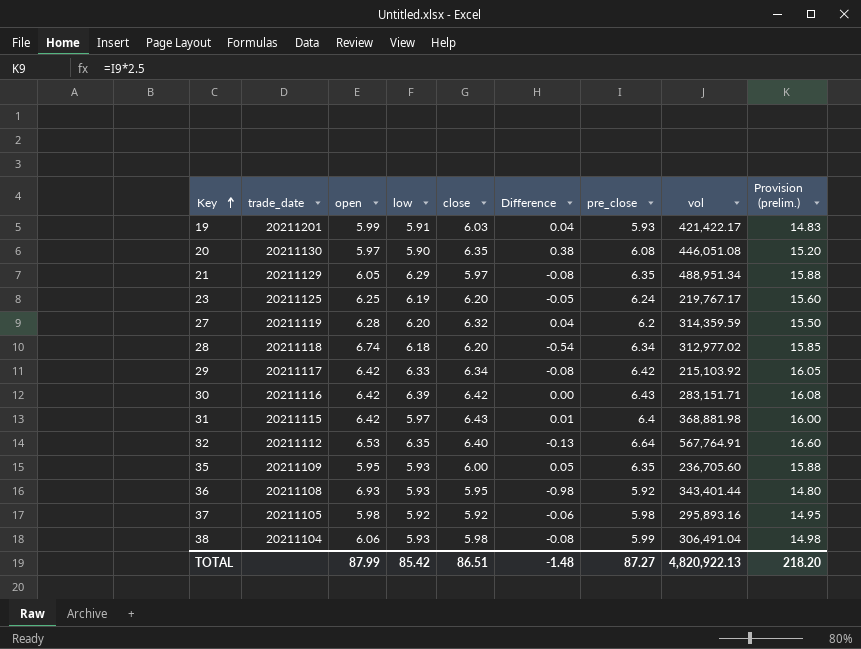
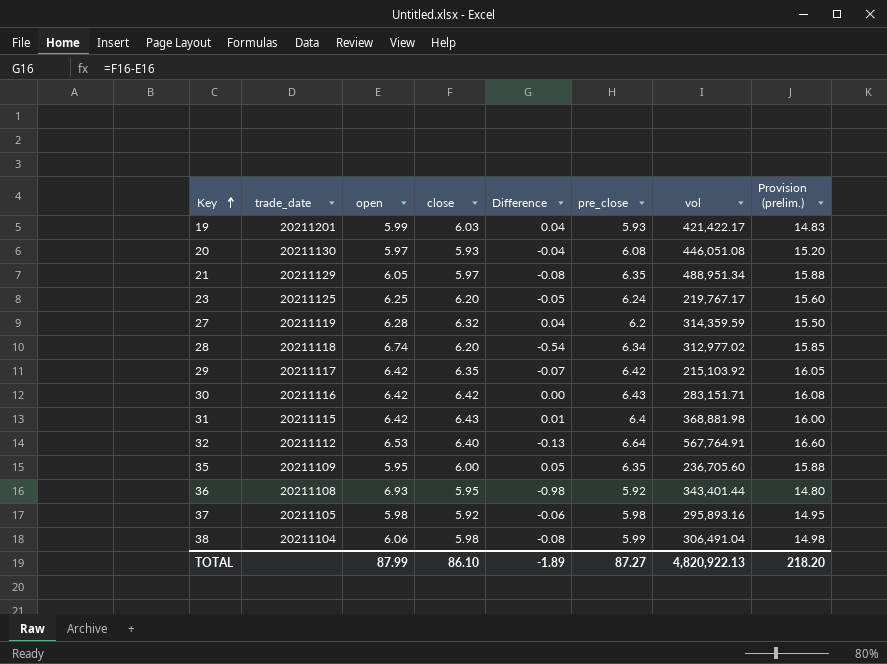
column low | position: 4 -> none
20 | close: 6.35 -> 5.93
20 | Difference: 0.38 -> -0.04
29 | close: 6.34 -> 6.35
29 | Difference: -0.08 -> -0.07
TOTAL | close: 86.51 -> 86.10
TOTAL | Difference: -1.48 -> -1.89

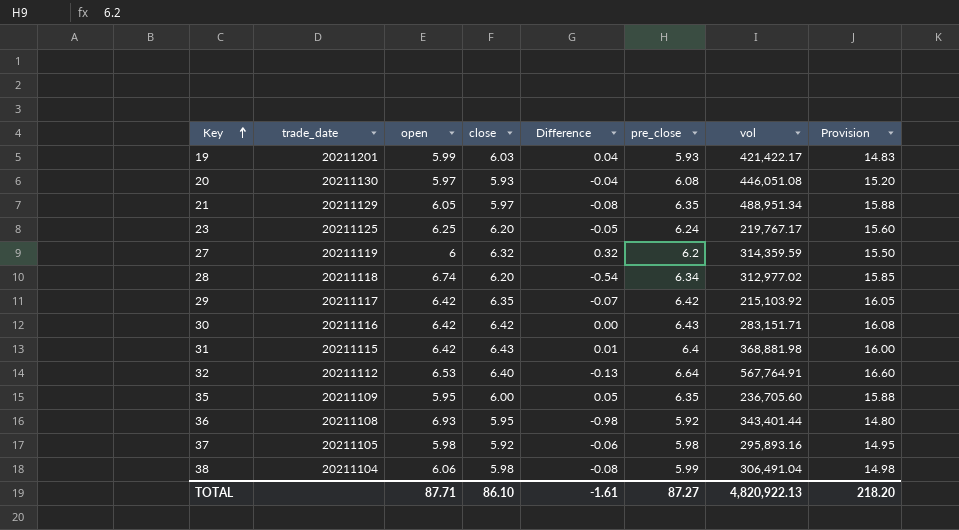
column name: Provision (prelim.) -> Provision
27 | open: 6.28 -> 6
27 | Difference: 0.04 -> 0.32
TOTAL | open: 87.99 -> 87.71
TOTAL | Difference: -1.89 -> -1.61

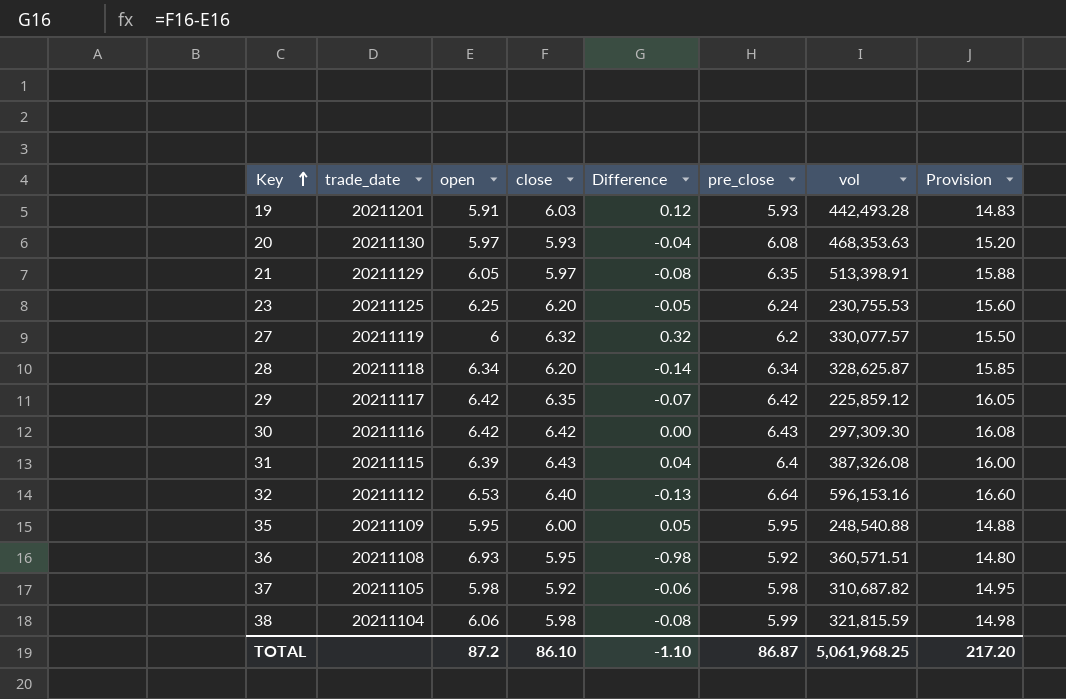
19 | open: 5.99 -> 5.91
19 | Difference: 0.04 -> 0.12
19 | vol: 421,422.17 -> 442,493.28
20 | vol: 446,051.08 -> 468,353.63
21 | vol: 488,951.34 -> 513,398.91
23 | vol: 219,767.17 -> 230,755.53
27 | vol: 314,359.59 -> 330,077.57
28 | open: 6.74 -> 6.34
28 | Difference: -0.54 -> -0.14
28 | vol: 312,977.02 -> 328,625.87
29 | vol: 215,103.92 -> 225,859.12
30 | vol: 283,151.71 -> 297,309.30
31 | open: 6.42 -> 6.39
31 | Difference: 0.01 -> 0.04
31 | vol: 368,881.98 -> 387,326.08
32 | vol: 567,764.91 -> 596,153.16
35 | pre_close: 6.35 -> 5.95
35 | vol: 236,705.60 -> 248,540.88
35 | Provision: 15.88 -> 14.88
36 | vol: 343,401.44 -> 360,571.51
37 | vol: 295,893.16 -> 310,687.82
38 | vol: 306,491.04 -> 321,815.59
TOTAL | open: 87.71 -> 87.2
TOTAL | Difference: -1.61 -> -1.10
TOTAL | pre_close: 87.27 -> 86.87
TOTAL | vol: 4,820,922.13 -> 5,061,968.25
TOTAL | Provision: 218.20 -> 217.20

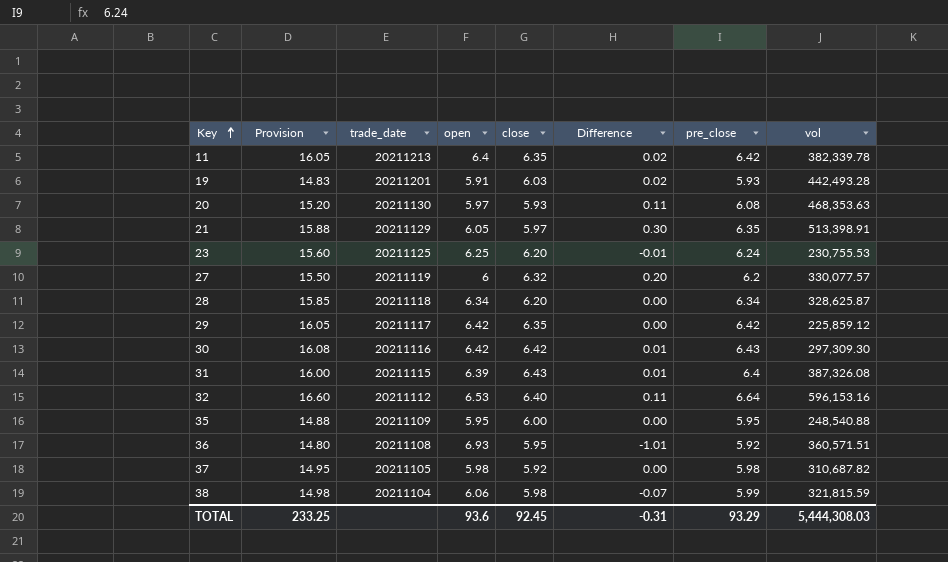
column Provision | position: 8 -> 2
column Difference | formula: [close] - [open] -> [pre_close] - [open]
row 11: none -> 16.05 | 20211213 | 6.4 | 6.35 | 0.02 | 6.42 | 382,339.78
TOTAL | Provision: 217.20 -> 233.25
TOTAL | open: 87.2 -> 93.6
TOTAL | close: 86.10 -> 92.45
TOTAL | Difference: -1.10 -> -0.31
TOTAL | pre_close: 86.87 -> 93.29
TOTAL | vol: 5,061,968.25 -> 5,444,308.03

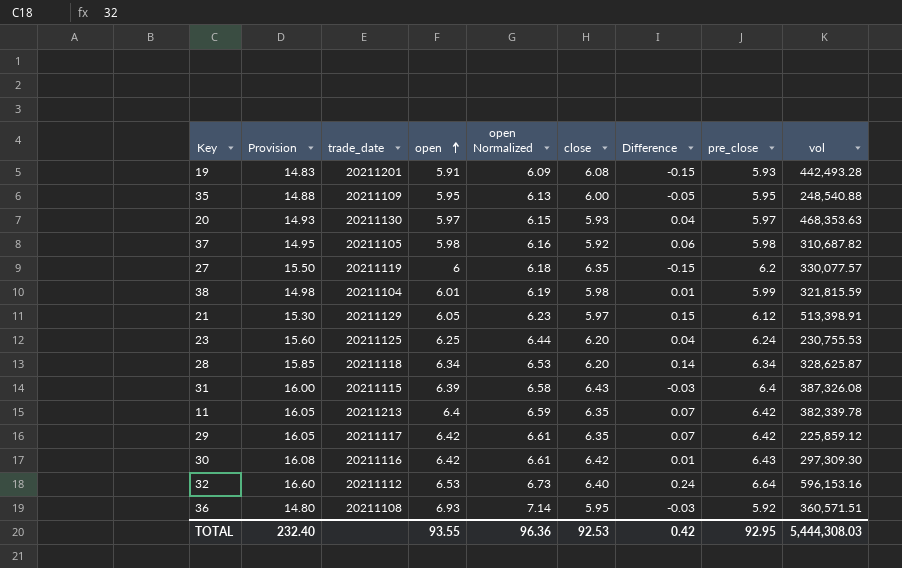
row order: Key ascending -> open ascending
column open Normalized | formula: none -> [open] * 1.03
column Difference | formula: [pre_close] - [open] -> [pre_close] - [close]
19 | close: 6.03 -> 6.08
20 | Provision: 15.20 -> 14.93
20 | pre_close: 6.08 -> 5.97
27 | close: 6.32 -> 6.35
38 | open: 6.06 -> 6.01
21 | Provision: 15.88 -> 15.30
21 | pre_close: 6.35 -> 6.12
TOTAL | Provision: 233.25 -> 232.40
TOTAL | open: 93.6 -> 93.55
TOTAL | close: 92.45 -> 92.53
TOTAL | Difference: -0.31 -> 0.42
TOTAL | pre_close: 93.29 -> 92.95

